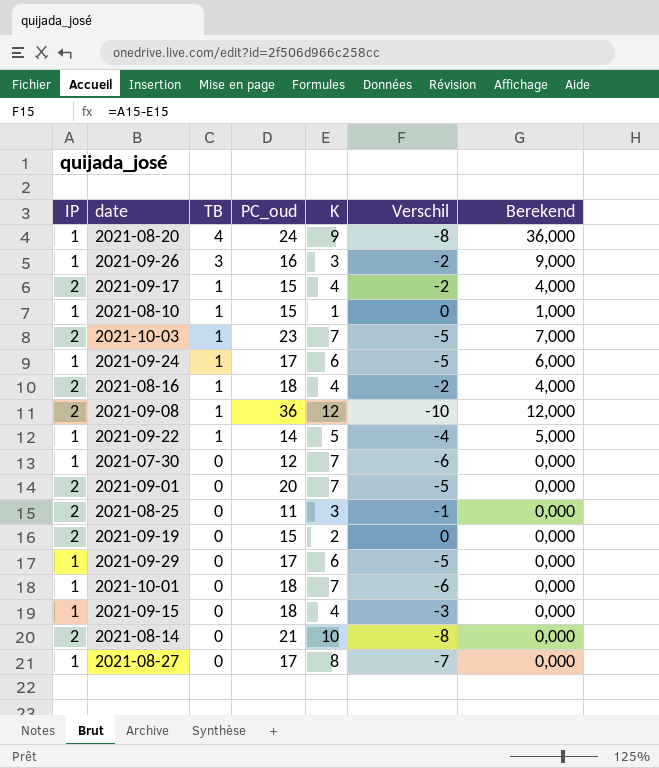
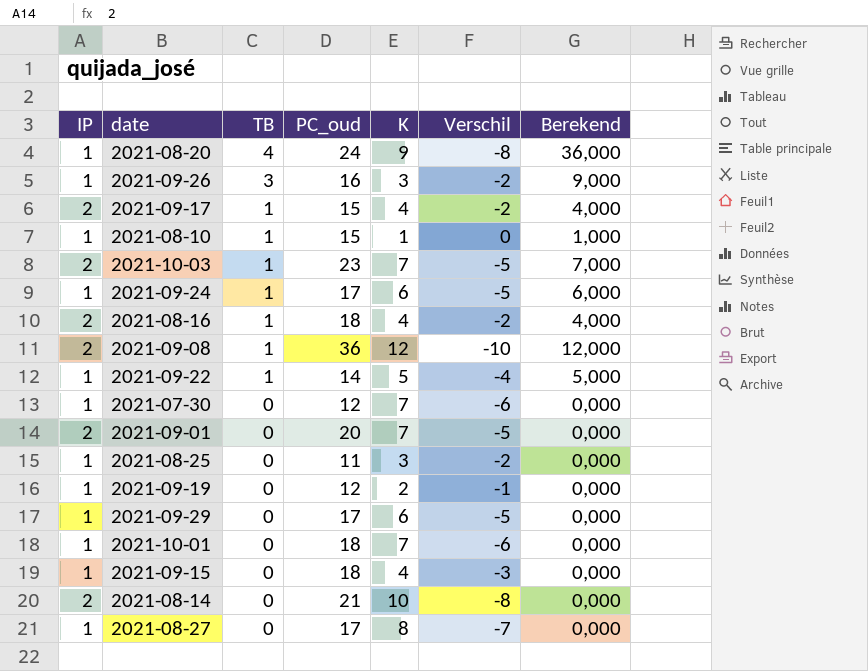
2021-08-25 | IP: 2 -> 1
2021-08-25 | Verschil: -1 -> -2
2021-09-19 | IP: 2 -> 1
2021-09-19 | PC_oud: 15 -> 12
2021-09-19 | Verschil: 0 -> -1

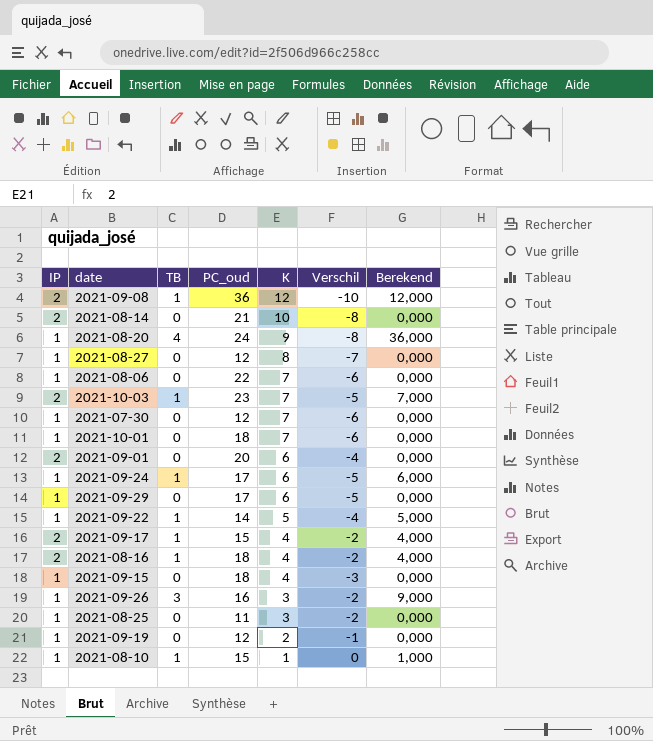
row order: TB descending -> K descending
2021-08-27 | PC_oud: 17 -> 12
row 2021-08-06: none -> 1 | 0 | 22 | 7 | -6 | 0,000
2021-09-01 | K: 7 -> 6
2021-09-01 | Verschil: -5 -> -4

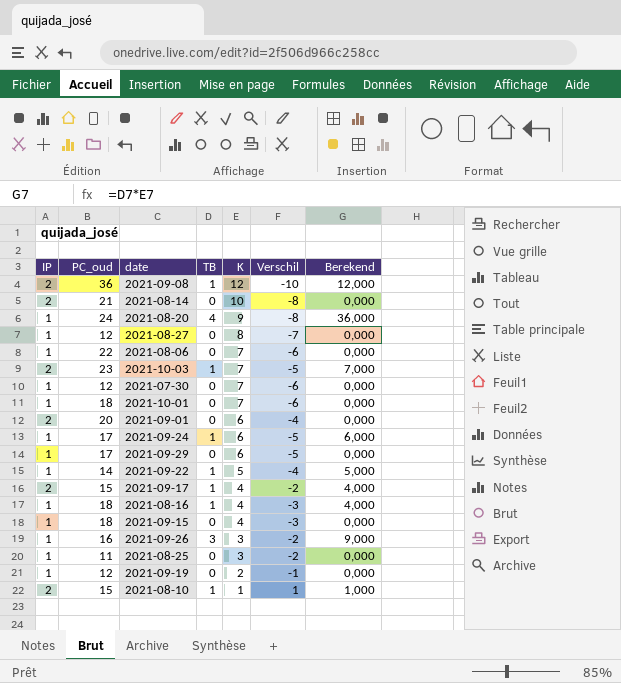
column PC_oud | position: 4 -> 2
2021-08-16 | IP: 2 -> 1
2021-08-16 | Verschil: -2 -> -3
2021-08-10 | IP: 1 -> 2
2021-08-10 | Verschil: 0 -> 1

